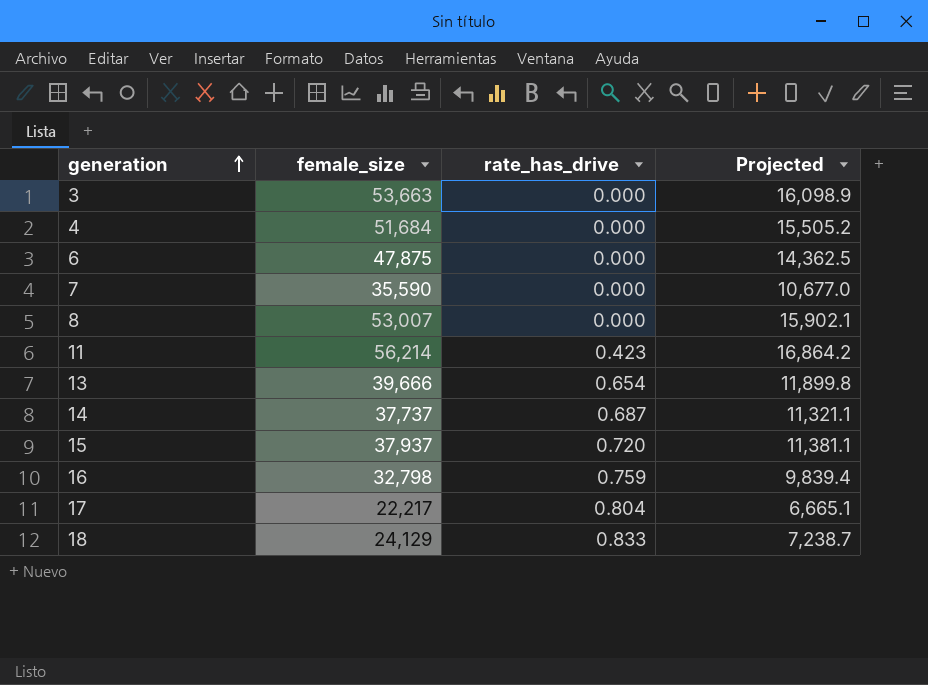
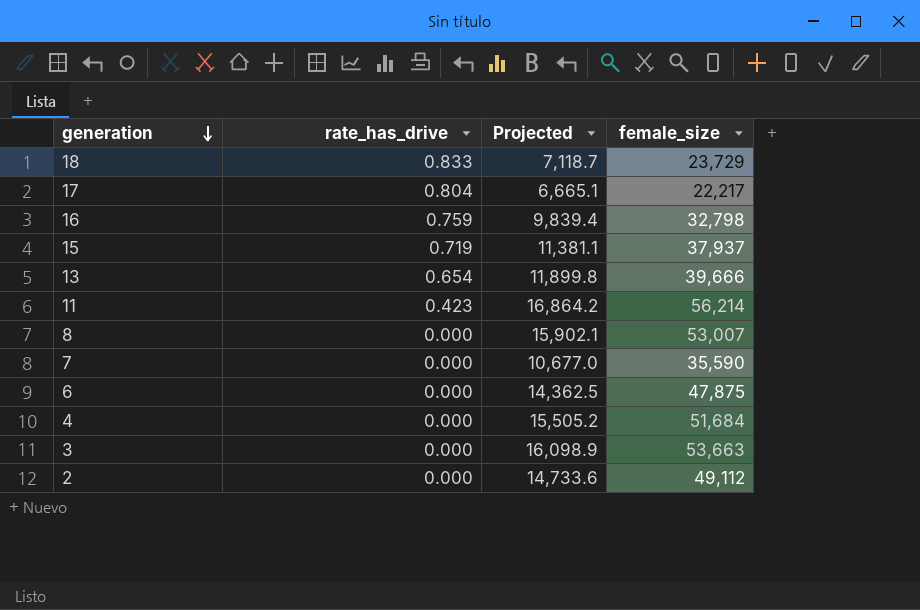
row order: generation ascending -> generation descending
column female_size | position: 2 -> 4
row 14: 37,737 | 0.687 | 11,321.1 -> none
18 | Projected: 7,238.7 -> 7,118.7
18 | female_size: 24,129 -> 23,729
15 | rate_has_drive: 0.720 -> 0.719
row 2: none -> 0.000 | 14,733.6 | 49,112

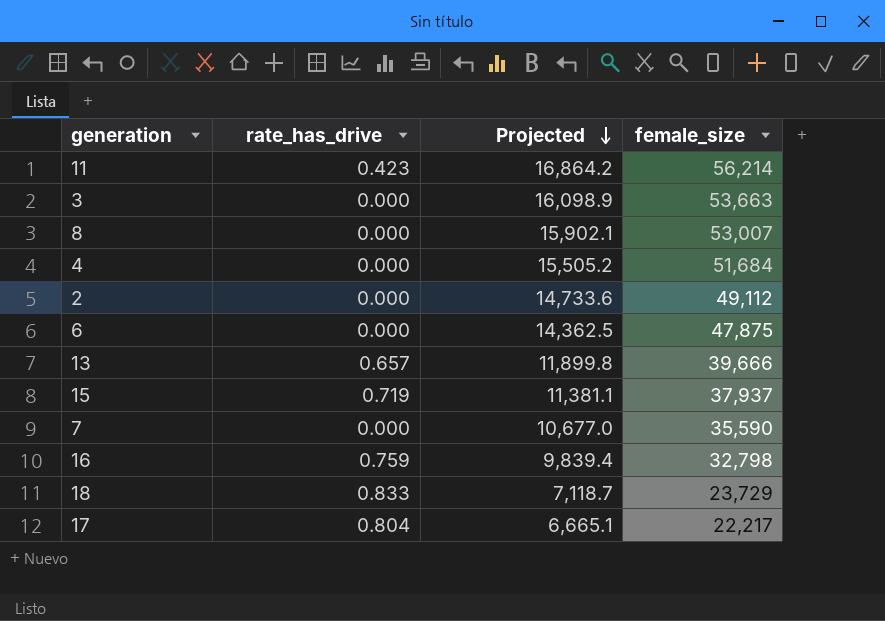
row order: generation descending -> Projected descending
13 | rate_has_drive: 0.654 -> 0.657

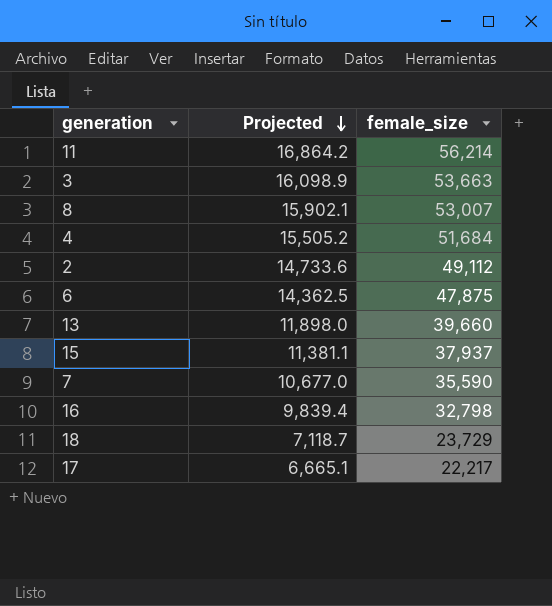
column rate_has_drive | position: 2 -> none
13 | Projected: 11,899.8 -> 11,898.0
13 | female_size: 39,666 -> 39,660

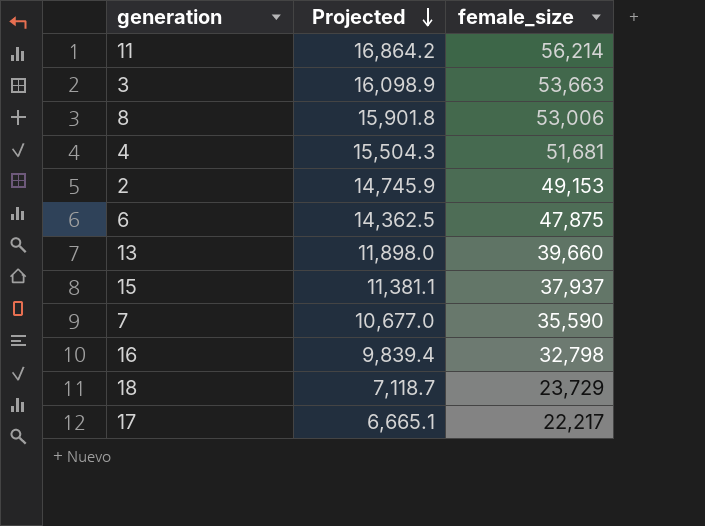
8 | Projected: 15,902.1 -> 15,901.8
8 | female_size: 53,007 -> 53,006
4 | Projected: 15,505.2 -> 15,504.3
4 | female_size: 51,684 -> 51,681
2 | Projected: 14,733.6 -> 14,745.9
2 | female_size: 49,112 -> 49,153

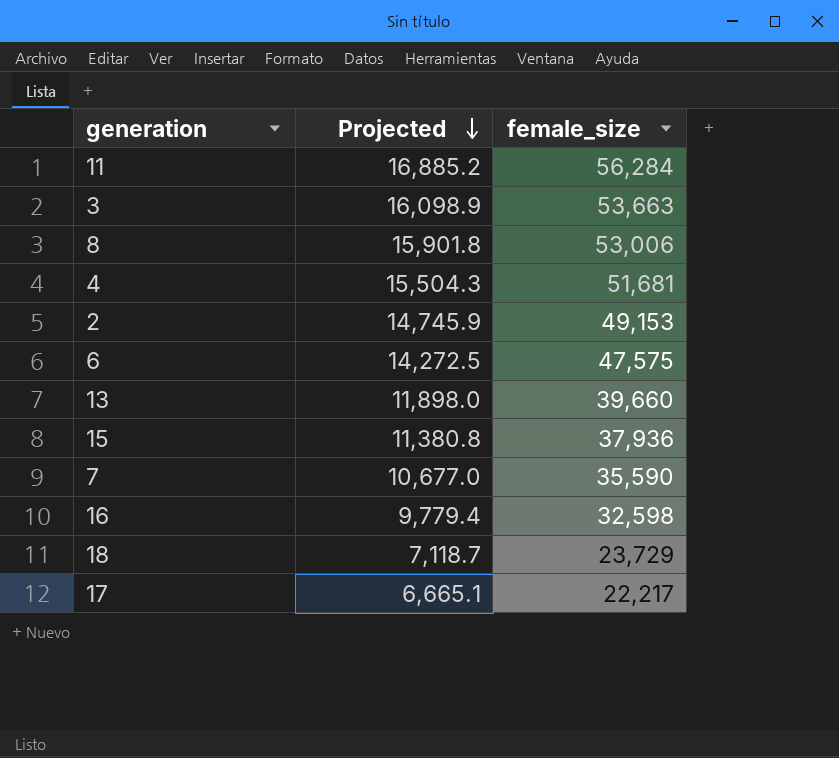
11 | Projected: 16,864.2 -> 16,885.2
11 | female_size: 56,214 -> 56,284
6 | Projected: 14,362.5 -> 14,272.5
6 | female_size: 47,875 -> 47,575
15 | Projected: 11,381.1 -> 11,380.8
15 | female_size: 37,937 -> 37,936
16 | Projected: 9,839.4 -> 9,779.4
16 | female_size: 32,798 -> 32,598

